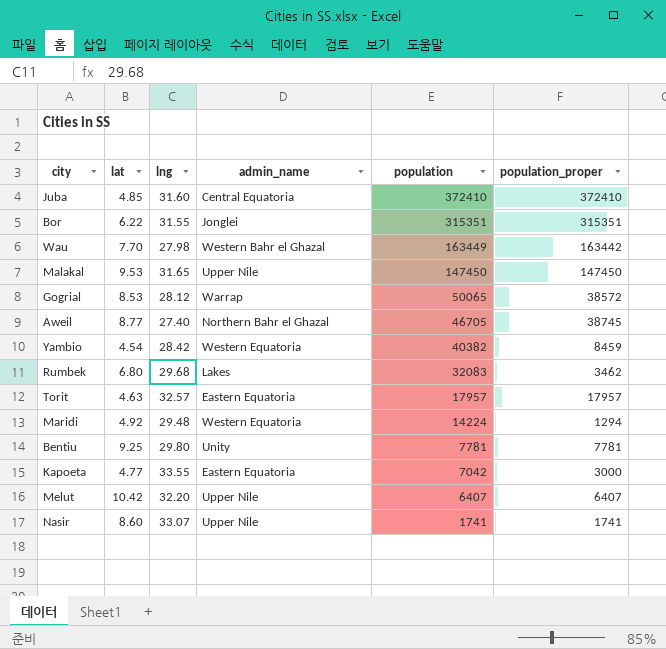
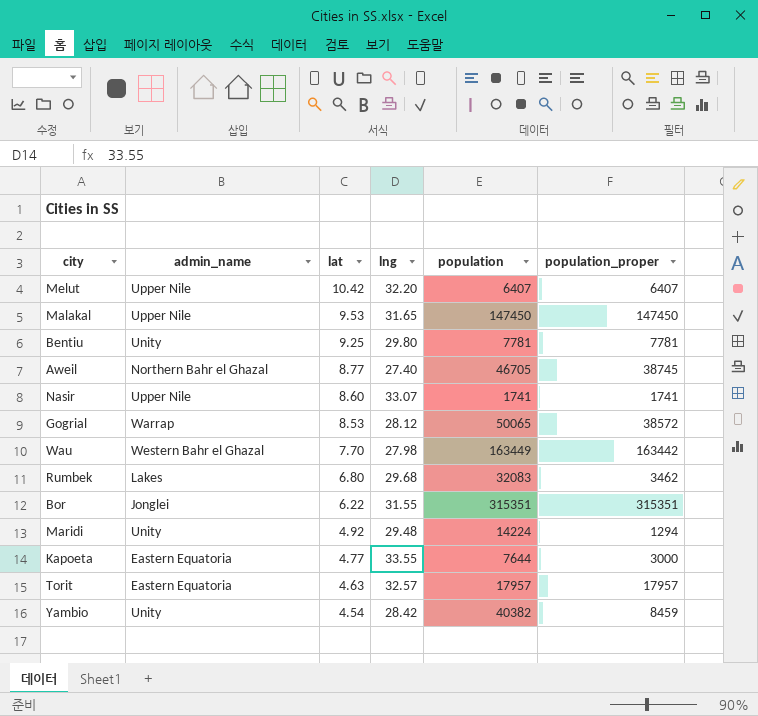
row order: population descending -> lat descending
column admin_name | position: 4 -> 2
row Juba: 4.85 | 31.60 | Central Equatoria | 372410 | 372410 -> none
Maridi | admin_name: Western Equatoria -> Unity
Kapoeta | population: 7042 -> 7644
Yambio | admin_name: Western Equatoria -> Unity

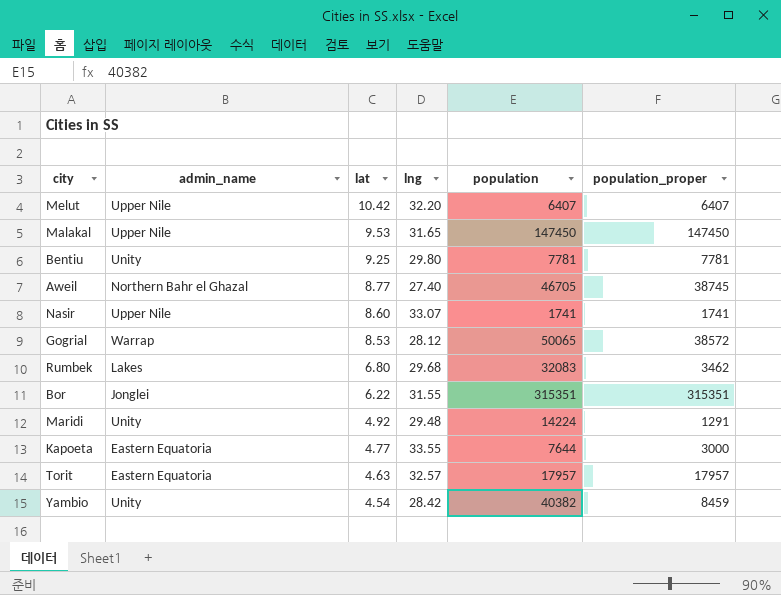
row Wau: Western Bahr el Ghazal | 7.70 | 27.98 | 163449 | 163442 -> none
Maridi | population_proper: 1294 -> 1291

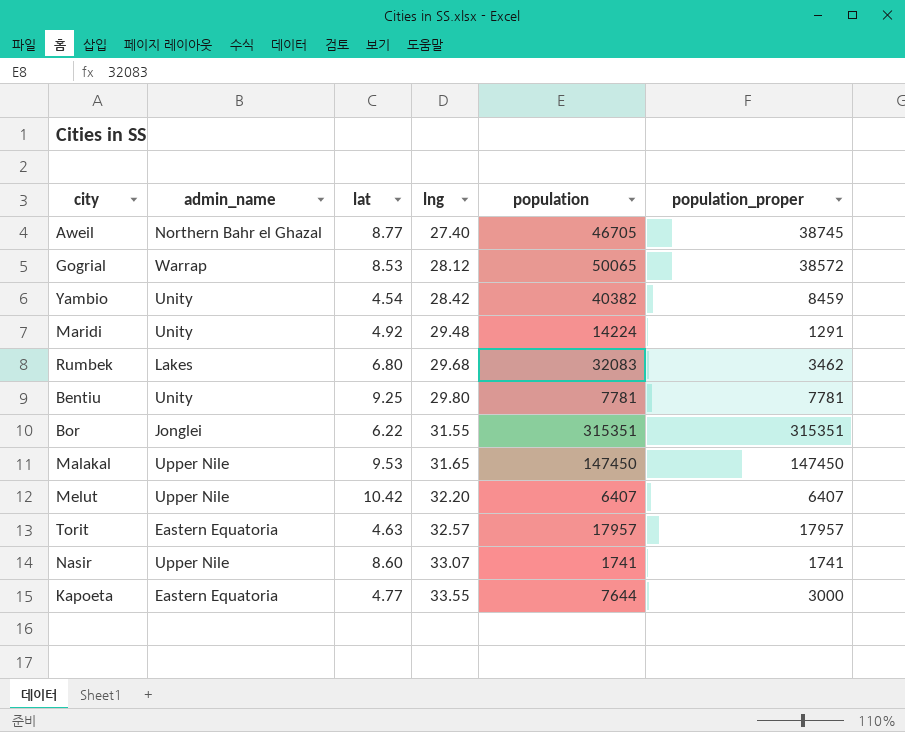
row order: lat descending -> lng ascending

